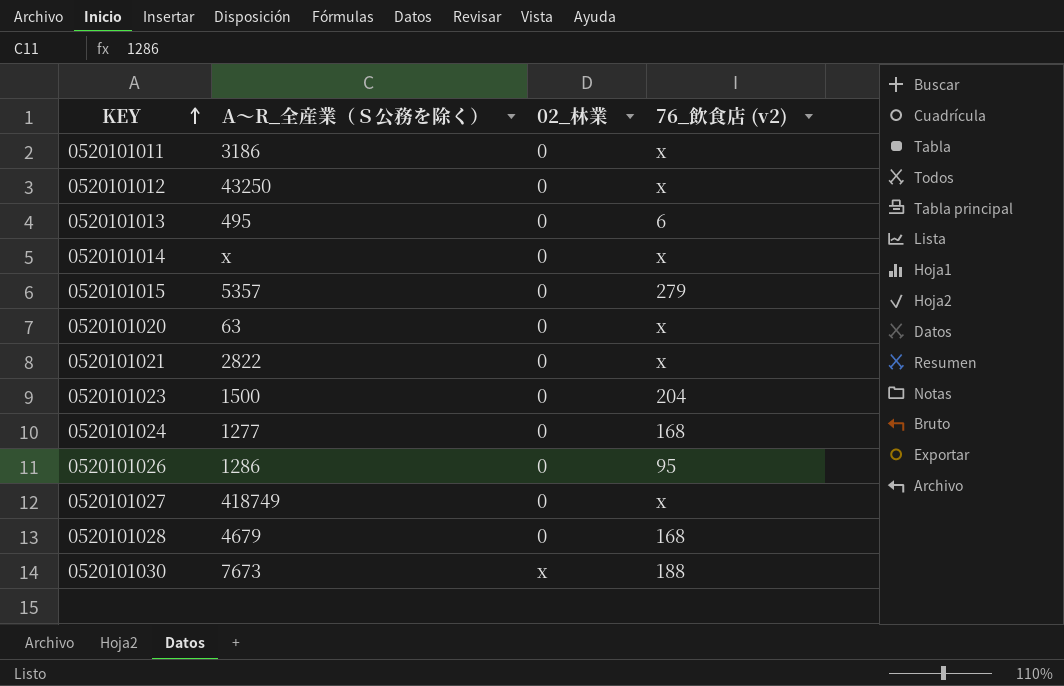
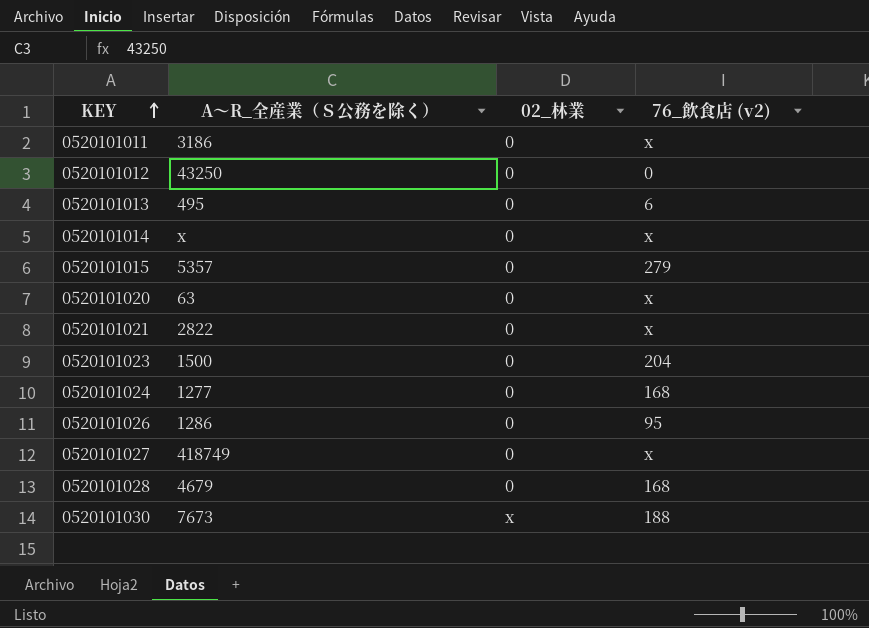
0520101012 | 76_飲食店 (v2): x -> 0

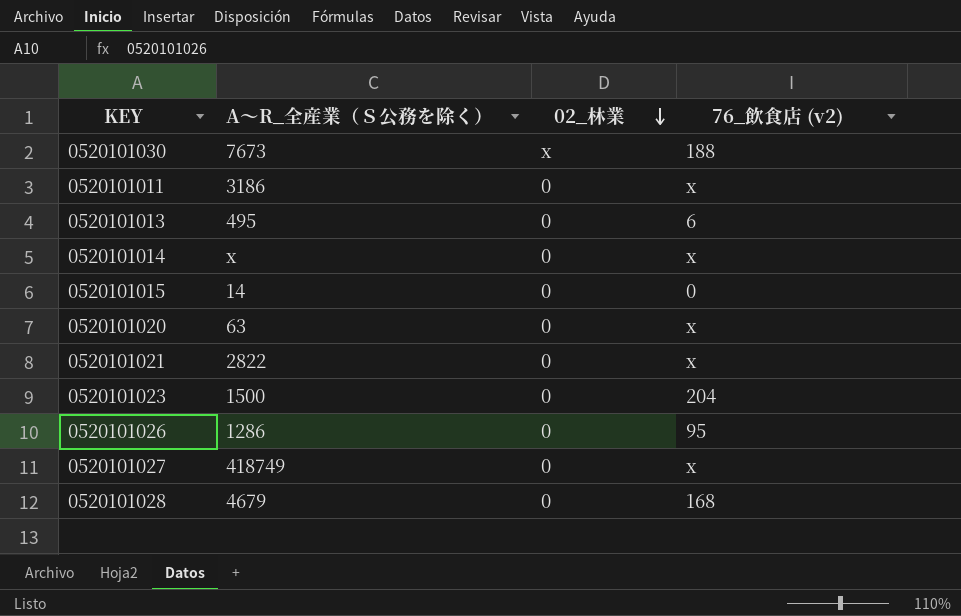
row order: KEY ascending -> 02_林業 descending
row 0520101012: 43250 | 0 | 0 -> none
row 0520101024: 1277 | 0 | 168 -> none
0520101015 | A～R_全産業（Ｓ公務を除く）: 5357 -> 14
0520101015 | 76_飲食店 (v2): 279 -> 0

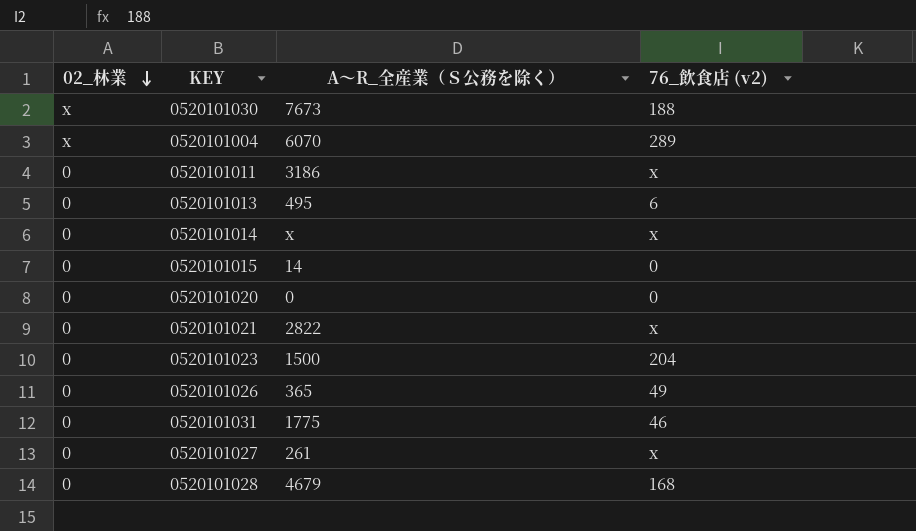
column 02_林業 | position: 3 -> 1
row 0520101004: none -> x | 6070 | 289
0520101020 | A～R_全産業（Ｓ公務を除く）: 63 -> 0
0520101020 | 76_飲食店 (v2): x -> 0
0520101026 | A～R_全産業（Ｓ公務を除く）: 1286 -> 365
0520101026 | 76_飲食店 (v2): 95 -> 49
row 0520101031: none -> 0 | 1775 | 46
0520101027 | A～R_全産業（Ｓ公務を除く）: 418749 -> 261

